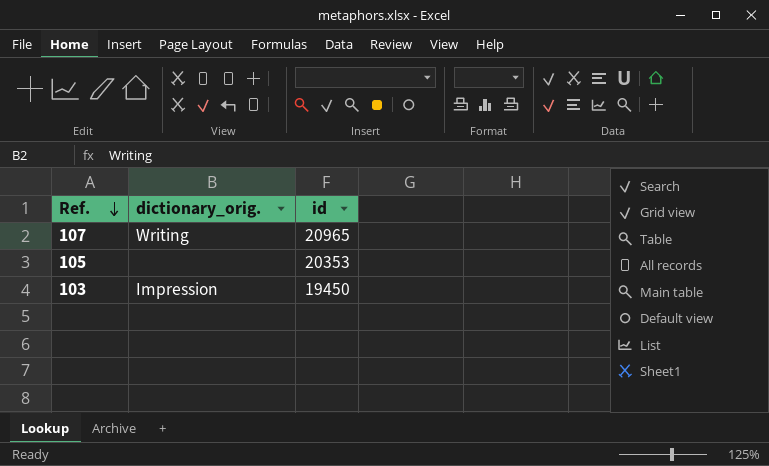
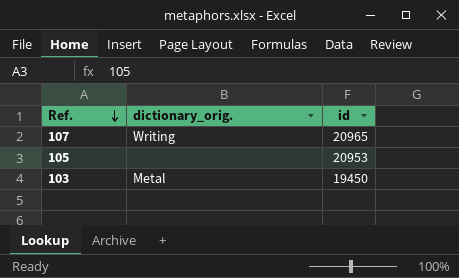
105 | id: 20353 -> 20953
103 | dictionary_orig.: Impression -> Metal

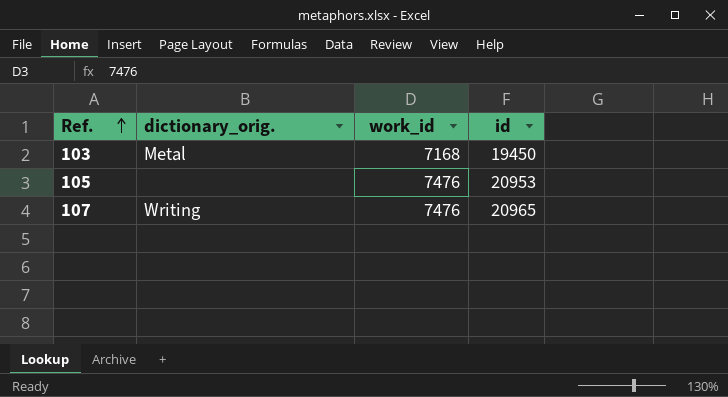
row order: Ref. descending -> Ref. ascending
column work_id | position: none -> 3

